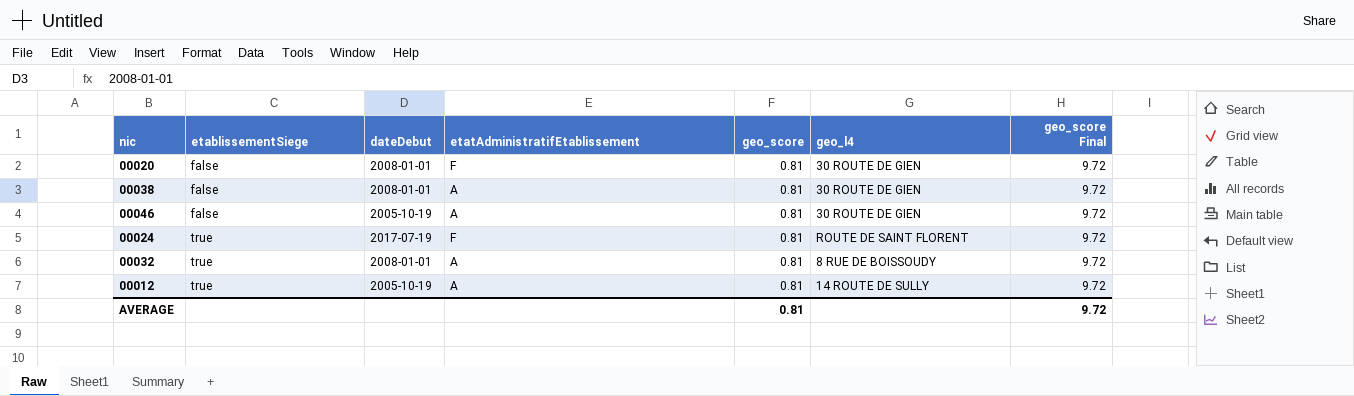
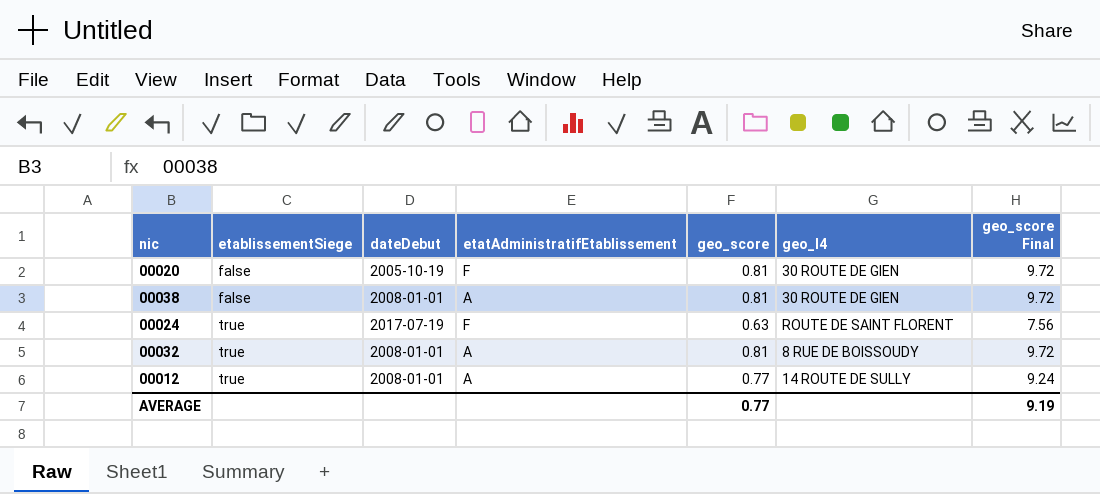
row 00046: false | 2005-10-19 | A | 0.81 | 30 ROUTE DE GIEN | 9.72 -> none
00020 | dateDebut: 2008-01-01 -> 2005-10-19
00024 | geo_score: 0.81 -> 0.63
00024 | geo_score Final: 9.72 -> 7.56
00012 | dateDebut: 2005-10-19 -> 2008-01-01
00012 | geo_score: 0.81 -> 0.77
00012 | geo_score Final: 9.72 -> 9.24
AVERAGE | geo_score: 0.81 -> 0.77
AVERAGE | geo_score Final: 9.72 -> 9.19

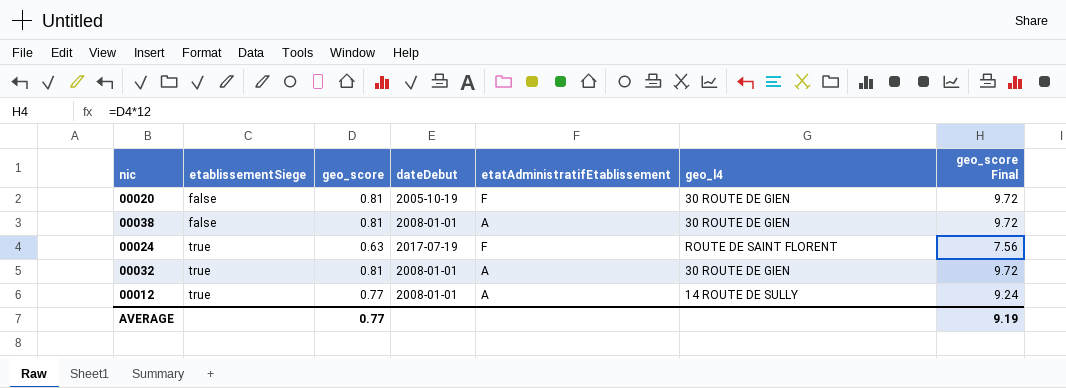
column geo_score | position: 5 -> 3
00032 | geo_l4: 8 RUE DE BOISSOUDY -> 30 ROUTE DE GIEN

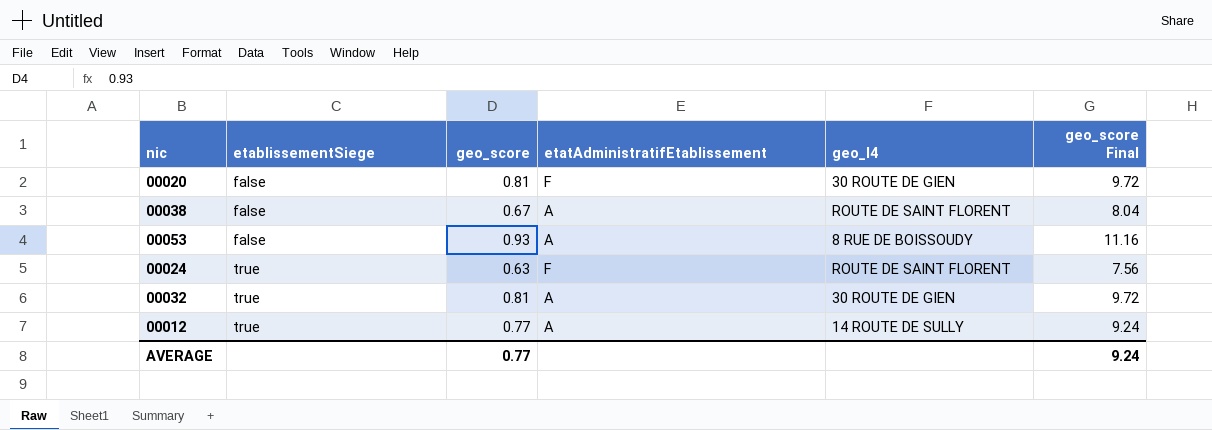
column dateDebut | position: 4 -> none
00038 | geo_score: 0.81 -> 0.67
00038 | geo_l4: 30 ROUTE DE GIEN -> ROUTE DE SAINT FLORENT
00038 | geo_score Final: 9.72 -> 8.04
row 00053: none -> false | 0.93 | A | 8 RUE DE BOISSOUDY | 11.16
AVERAGE | geo_score Final: 9.19 -> 9.24

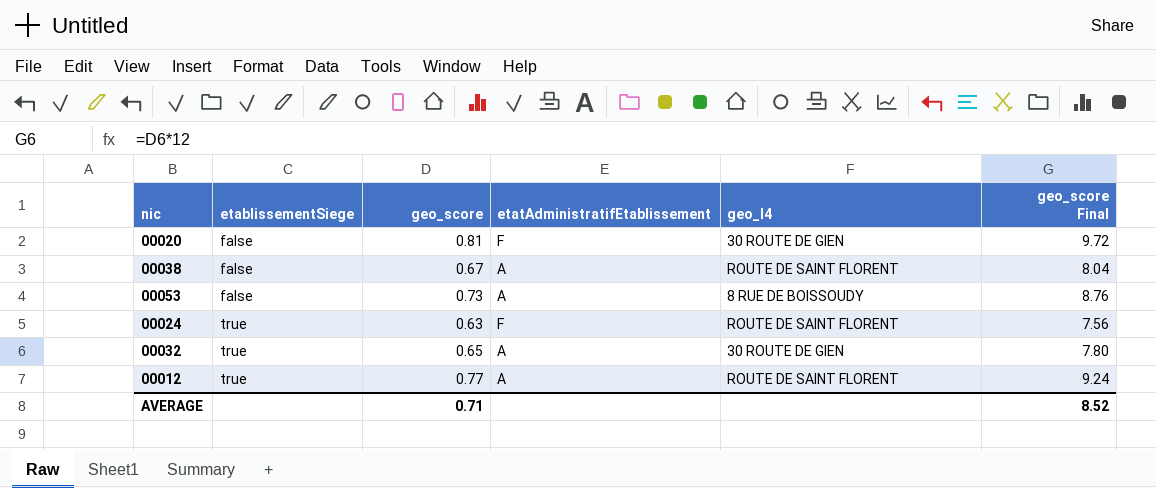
00053 | geo_score: 0.93 -> 0.73
00053 | geo_score Final: 11.16 -> 8.76
00032 | geo_score: 0.81 -> 0.65
00032 | geo_score Final: 9.72 -> 7.80
00012 | geo_l4: 14 ROUTE DE SULLY -> ROUTE DE SAINT FLORENT
AVERAGE | geo_score: 0.77 -> 0.71
AVERAGE | geo_score Final: 9.24 -> 8.52

